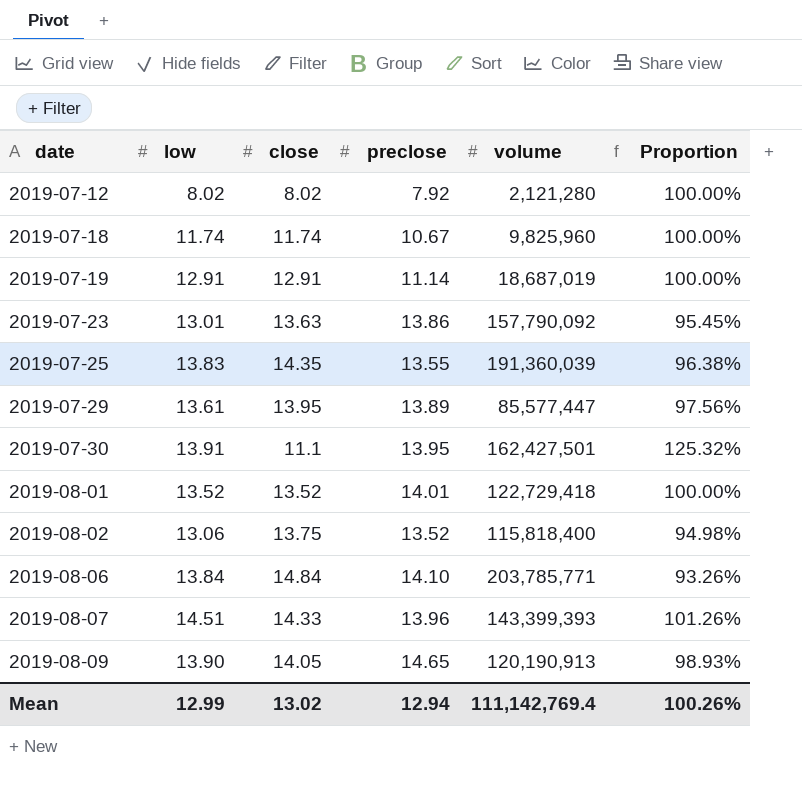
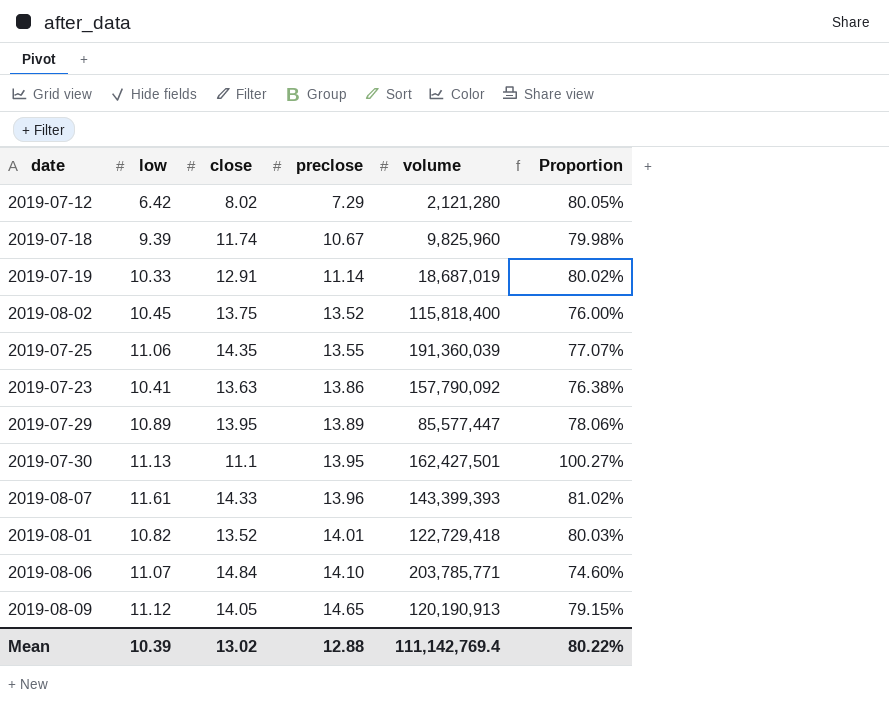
row order: date ascending -> preclose ascending
2019-07-12 | low: 8.02 -> 6.42
2019-07-12 | preclose: 7.92 -> 7.29
2019-07-12 | Proportion: 100.00% -> 80.05%
2019-07-18 | low: 11.74 -> 9.39
2019-07-18 | Proportion: 100.00% -> 79.98%
2019-07-19 | low: 12.91 -> 10.33
2019-07-19 | Proportion: 100.00% -> 80.02%
2019-08-02 | low: 13.06 -> 10.45
2019-08-02 | Proportion: 94.98% -> 76.00%
2019-07-25 | low: 13.83 -> 11.06
2019-07-25 | Proportion: 96.38% -> 77.07%
2019-07-23 | low: 13.01 -> 10.41
2019-07-23 | Proportion: 95.45% -> 76.38%
2019-07-29 | low: 13.61 -> 10.89
2019-07-29 | Proportion: 97.56% -> 78.06%
2019-07-30 | low: 13.91 -> 11.13
2019-07-30 | Proportion: 125.32% -> 100.27%
2019-08-07 | low: 14.51 -> 11.61
2019-08-07 | Proportion: 101.26% -> 81.02%
2019-08-01 | low: 13.52 -> 10.82
2019-08-01 | Proportion: 100.00% -> 80.03%
2019-08-06 | low: 13.84 -> 11.07
2019-08-06 | Proportion: 93.26% -> 74.60%
2019-08-09 | low: 13.90 -> 11.12
2019-08-09 | Proportion: 98.93% -> 79.15%
Mean | low: 12.99 -> 10.39
Mean | preclose: 12.94 -> 12.88
Mean | Proportion: 100.26% -> 80.22%

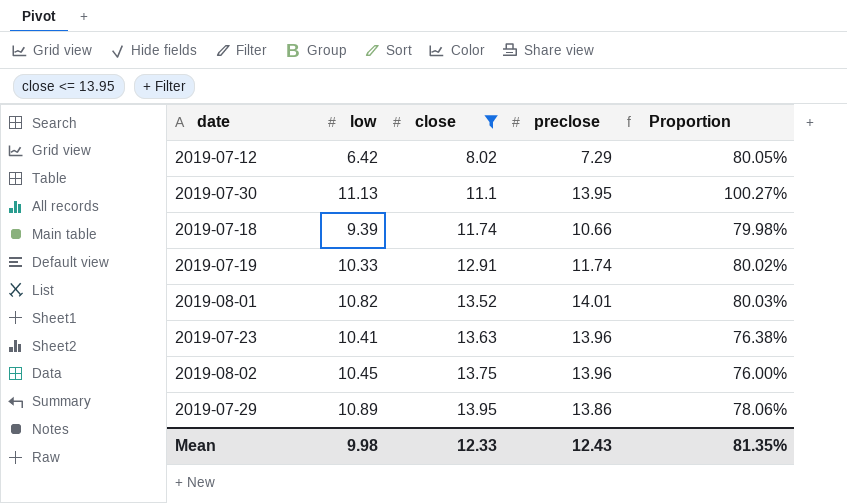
filter: none -> close <= 13.95
row order: preclose ascending -> close ascending
column volume | position: 5 -> none
2019-07-18 | preclose: 10.67 -> 10.66
2019-07-19 | preclose: 11.14 -> 11.74
2019-07-23 | preclose: 13.86 -> 13.96
2019-08-02 | preclose: 13.52 -> 13.96
2019-07-29 | preclose: 13.89 -> 13.86
Mean | low: 10.39 -> 9.98
Mean | close: 13.02 -> 12.33
Mean | preclose: 12.88 -> 12.43
Mean | Proportion: 80.22% -> 81.35%

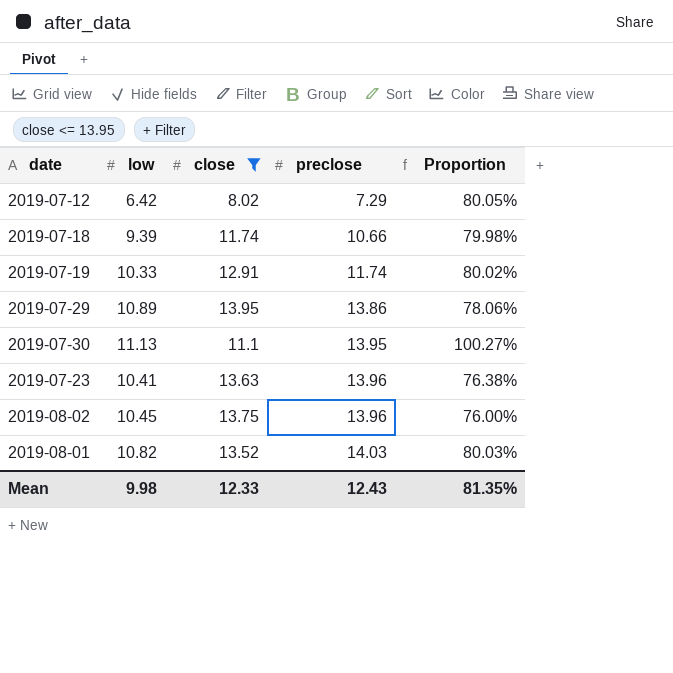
row order: close ascending -> preclose ascending
2019-08-01 | preclose: 14.01 -> 14.03

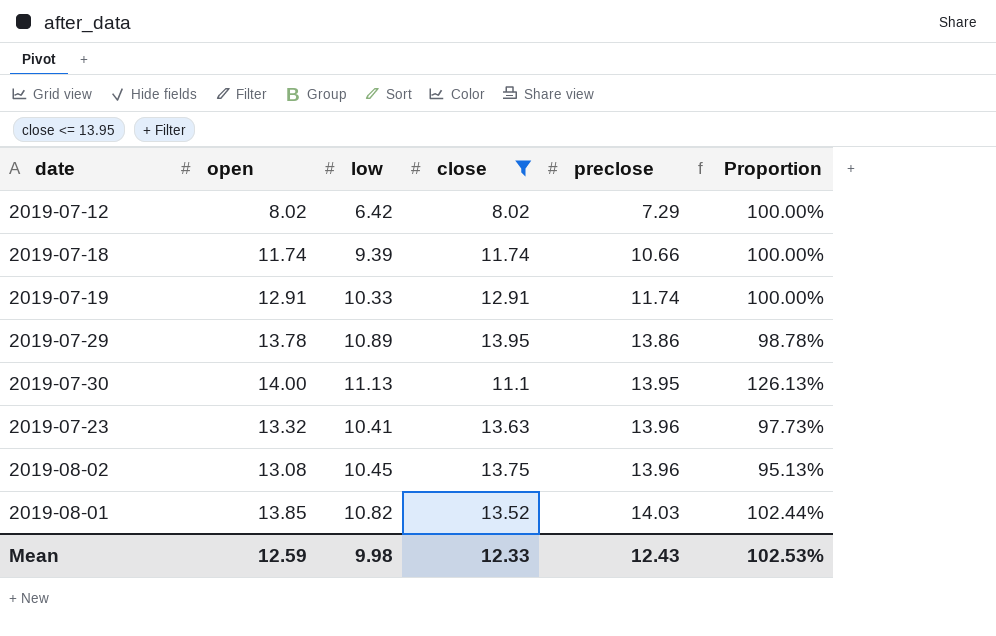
column open | position: none -> 2
column Proportion | formula: [low] / [close] -> [open] / [close]
Mean | Proportion: 81.35% -> 102.53%

